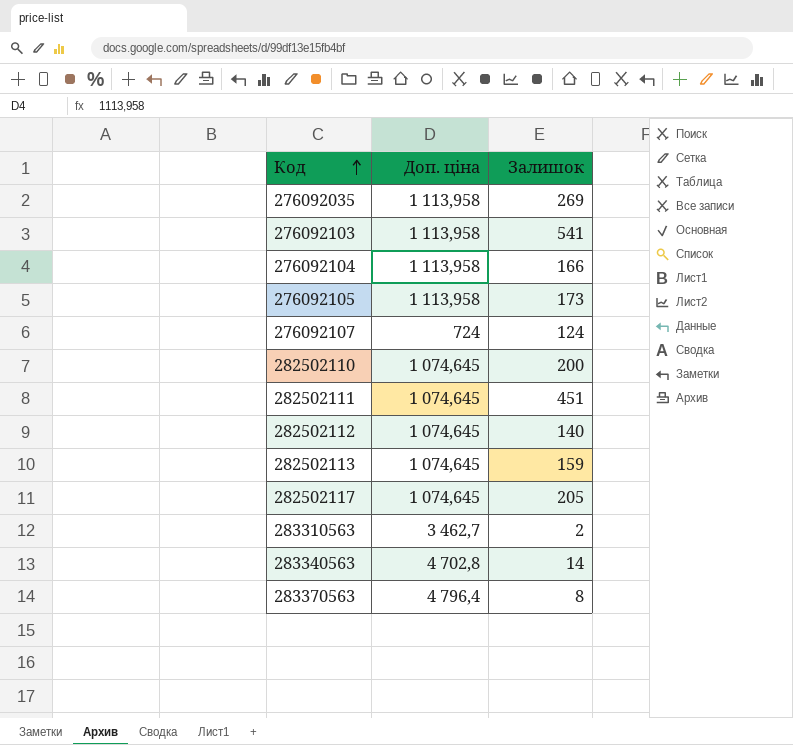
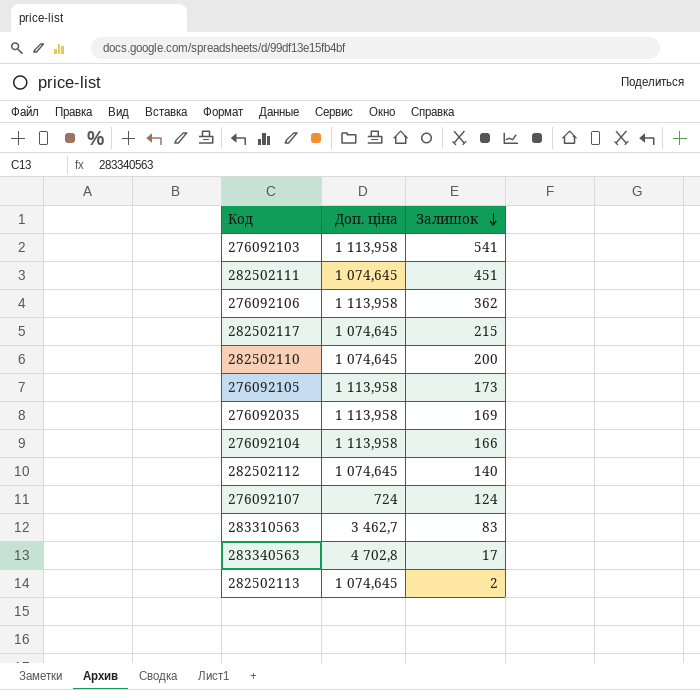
row order: Код ascending -> Залишок descending
row 283370563: 4 796,4 | 8 -> none
row 276092106: none -> 1 113,958 | 362
282502117 | Залишок: 205 -> 215
276092035 | Залишок: 269 -> 169
283310563 | Залишок: 2 -> 83
283340563 | Залишок: 14 -> 17
282502113 | Залишок: 159 -> 2

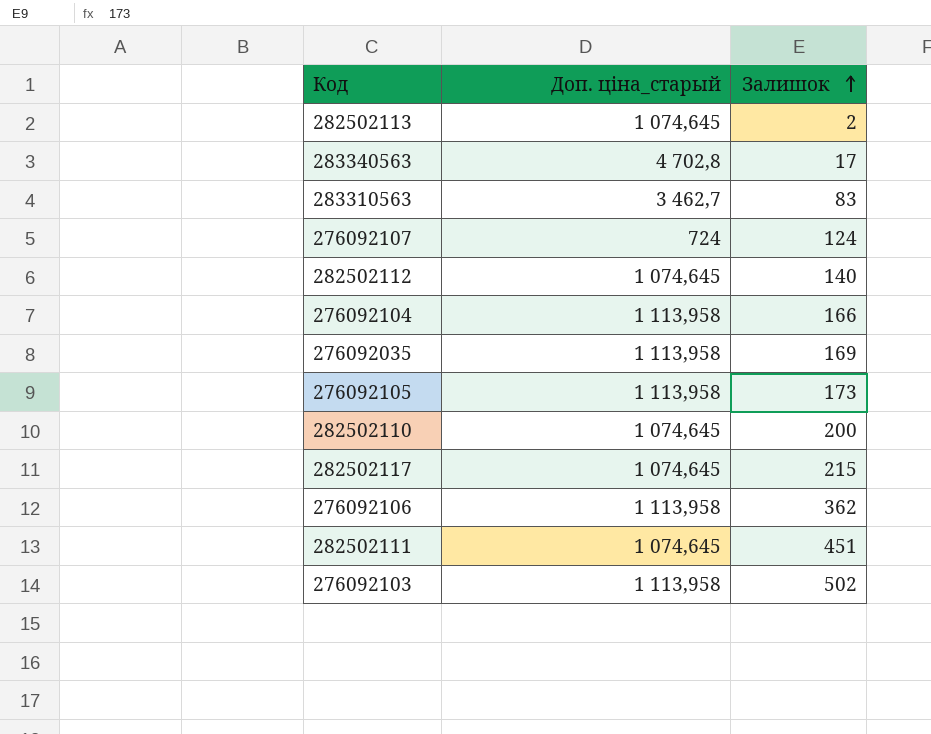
row order: Залишок descending -> Залишок ascending
column name: Доп. ціна -> Доп. ціна_старый
276092103 | Залишок: 541 -> 502

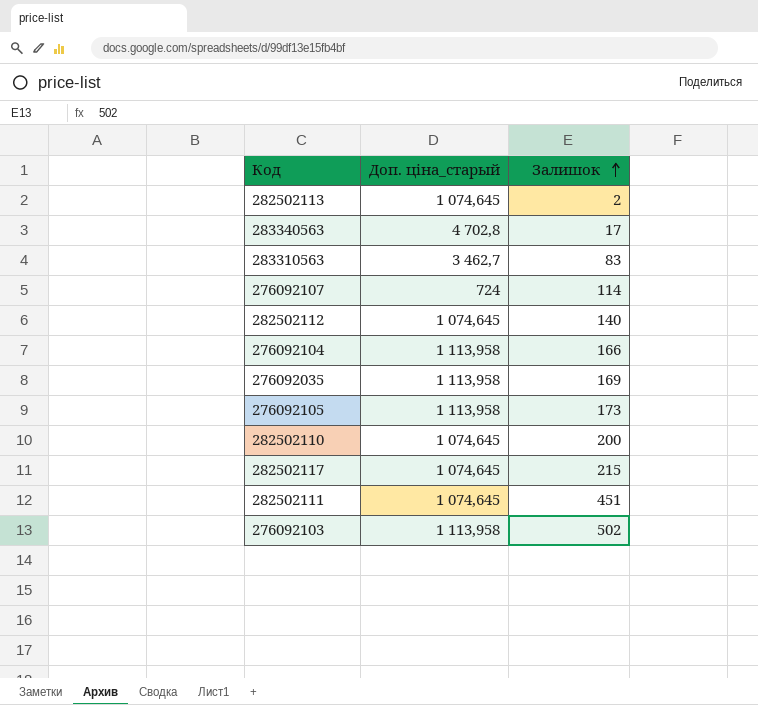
row 276092106: 1 113,958 | 362 -> none
276092107 | Залишок: 124 -> 114

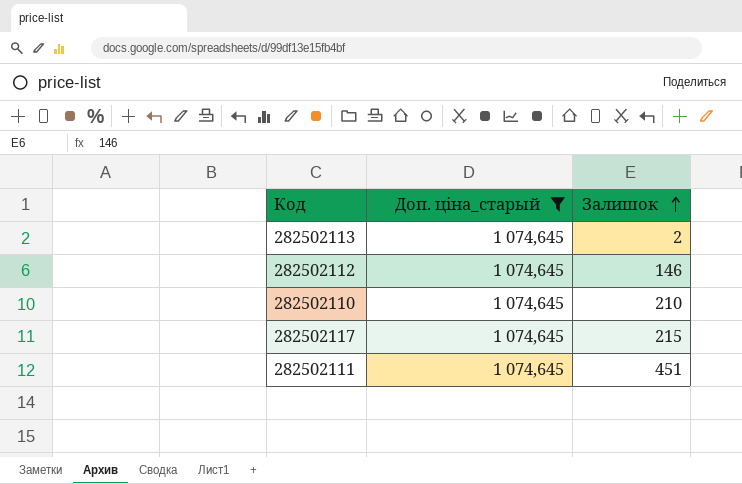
filter: none -> Доп. ціна_старый = 1 074,645
282502112 | Залишок: 140 -> 146
282502110 | Залишок: 200 -> 210

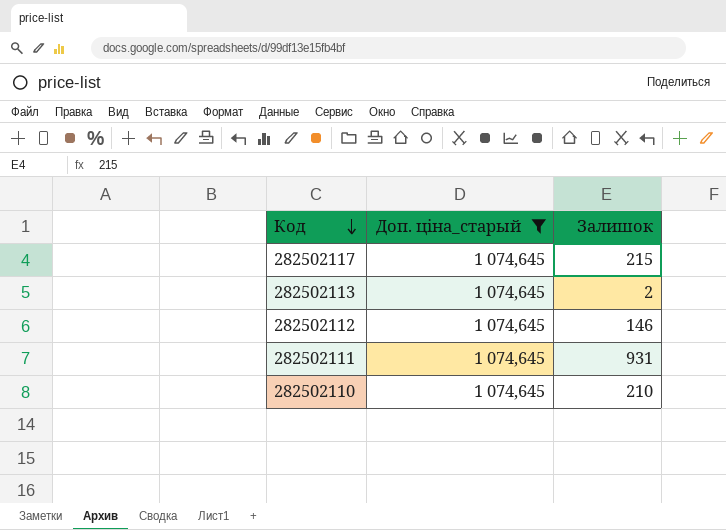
row order: Залишок ascending -> Код descending
282502111 | Залишок: 451 -> 931

